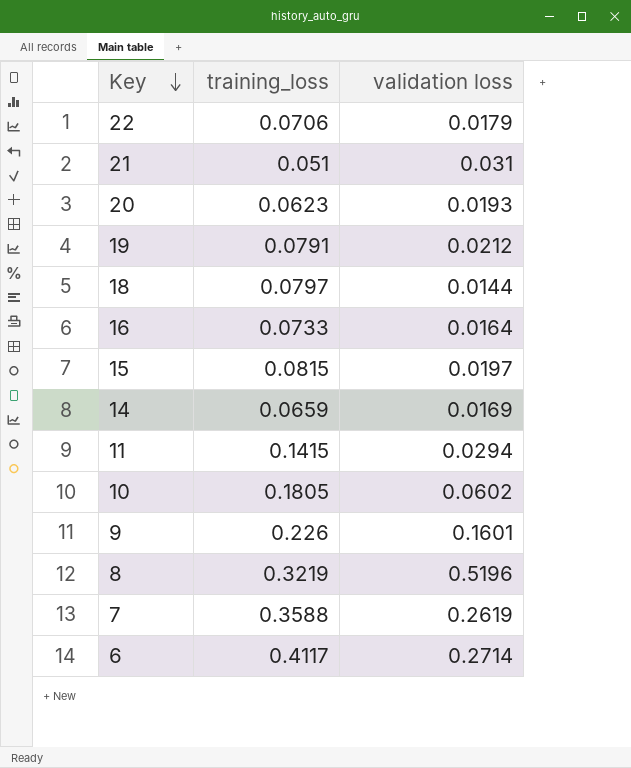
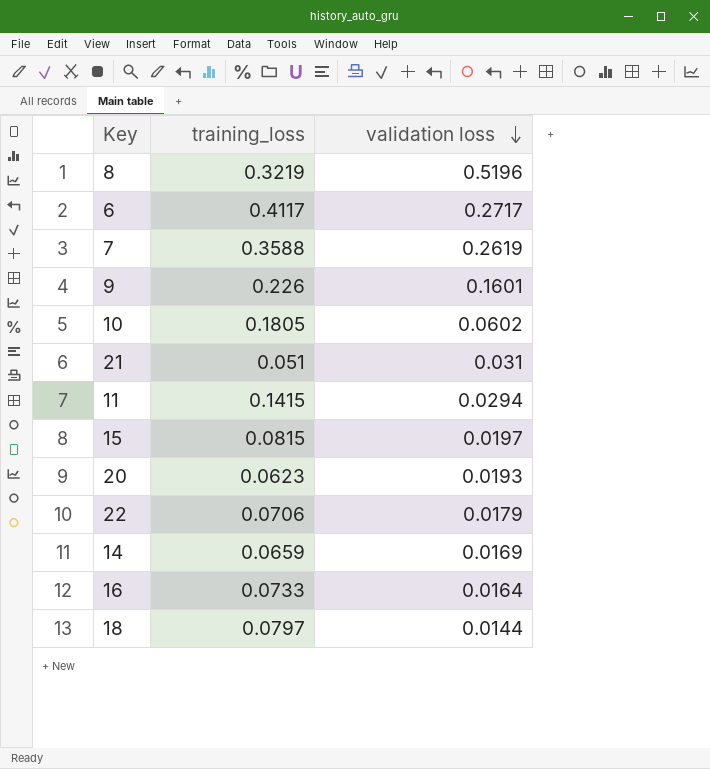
row order: Key descending -> validation loss descending
row 19: 0.0791 | 0.0212 -> none
6 | validation loss: 0.2714 -> 0.2717

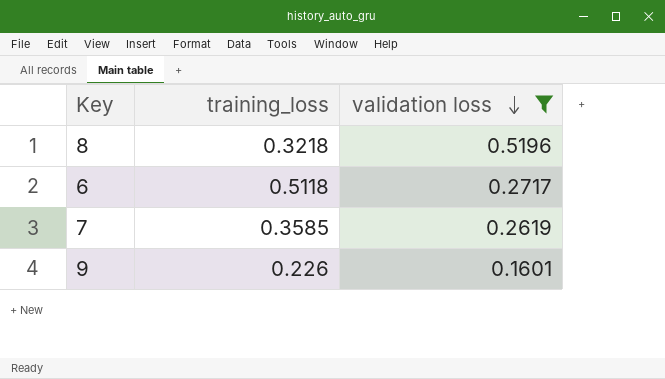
filter: none -> validation loss >= 0.1601
8 | training_loss: 0.3219 -> 0.3218
6 | training_loss: 0.4117 -> 0.5118
7 | training_loss: 0.3588 -> 0.3585

